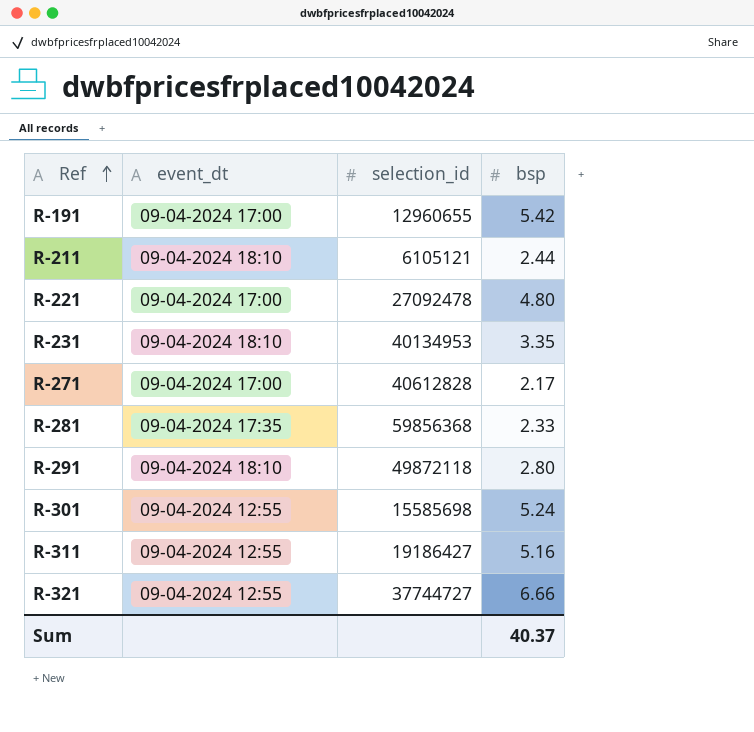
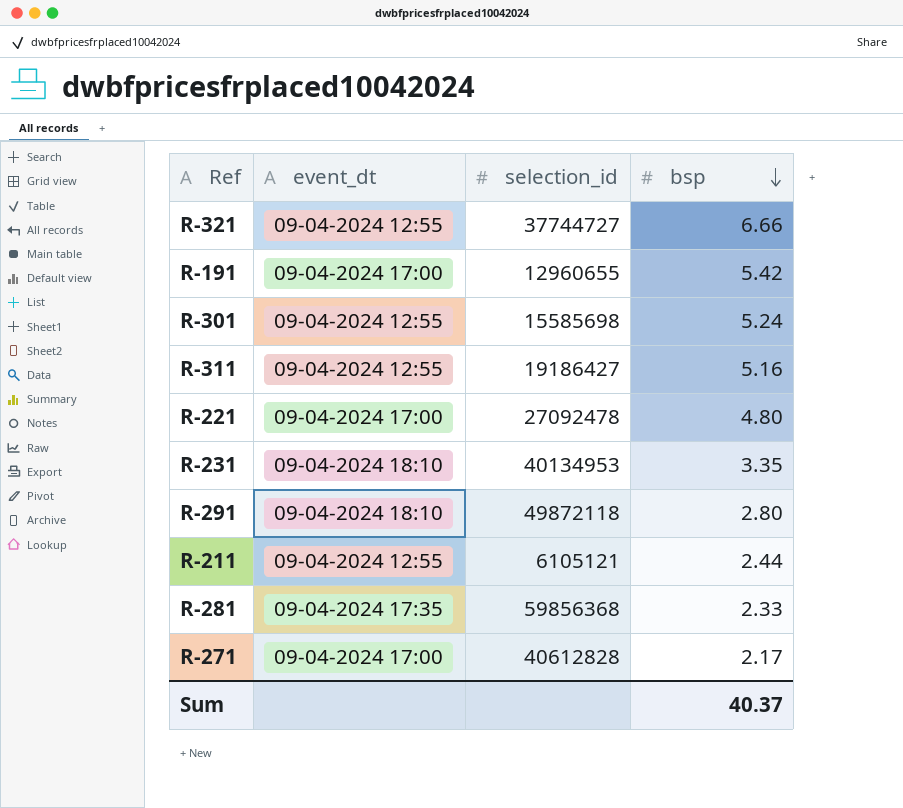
row order: Ref ascending -> bsp descending
R-211 | event_dt: 09-04-2024 18:10 -> 09-04-2024 12:55

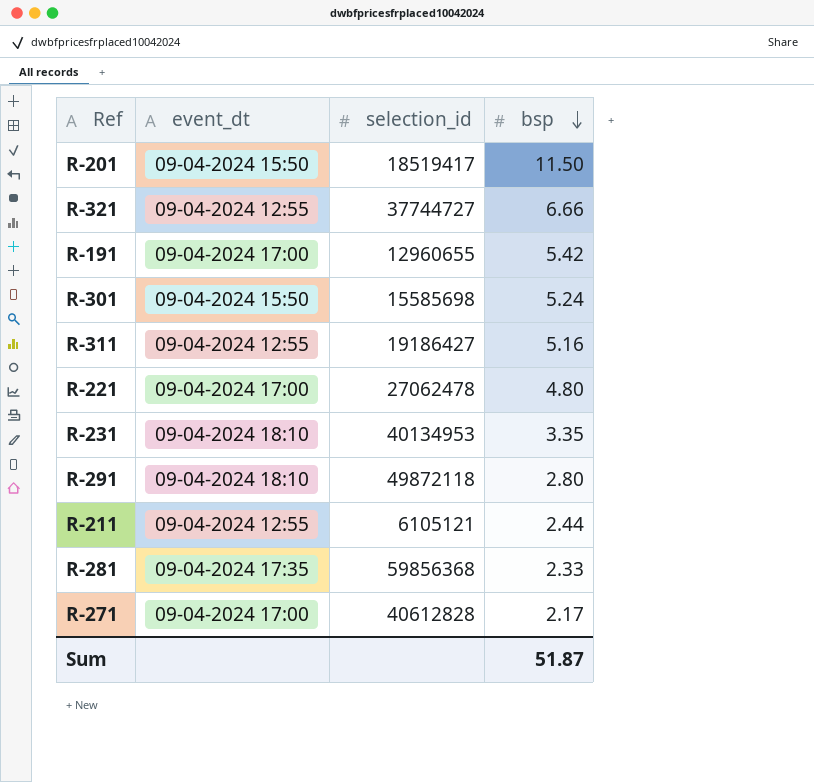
row R-201: none -> 09-04-2024 15:50 | 18519417 | 11.50
R-301 | event_dt: 09-04-2024 12:55 -> 09-04-2024 15:50
R-221 | selection_id: 27092478 -> 27062478
Sum | bsp: 40.37 -> 51.87

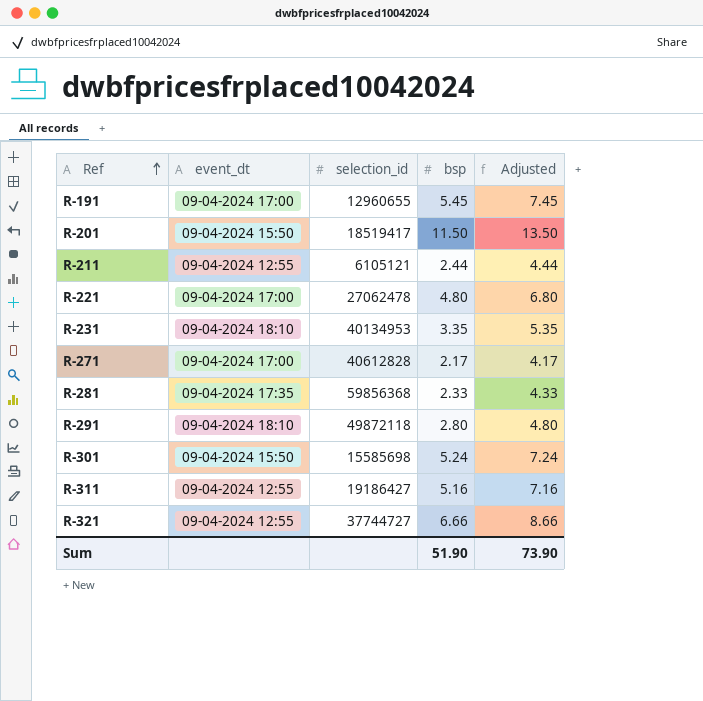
row order: bsp descending -> Ref ascending
column Adjusted | formula: none -> [bsp] + 2
R-191 | bsp: 5.42 -> 5.45
Sum | bsp: 51.87 -> 51.90

